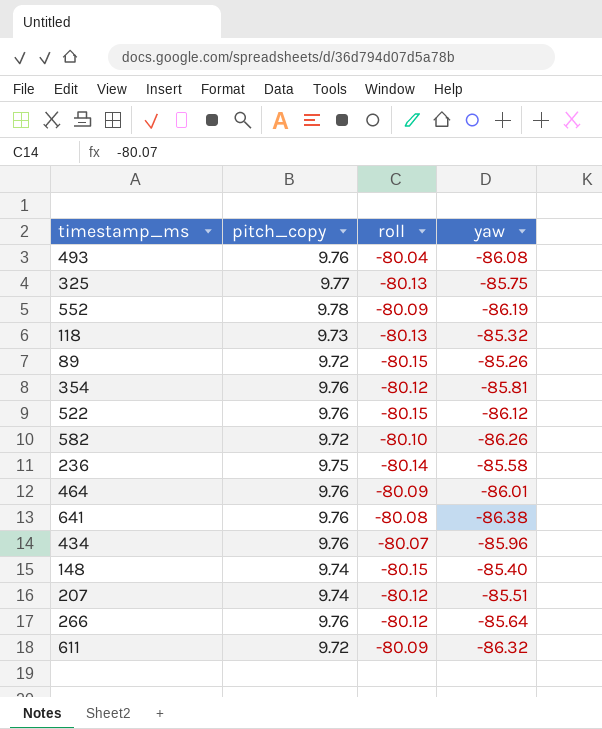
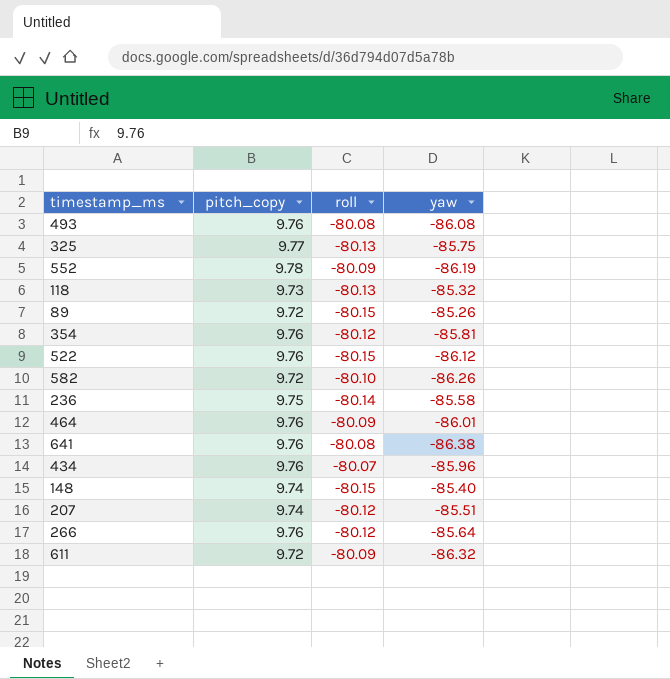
493 | roll: -80.04 -> -80.08

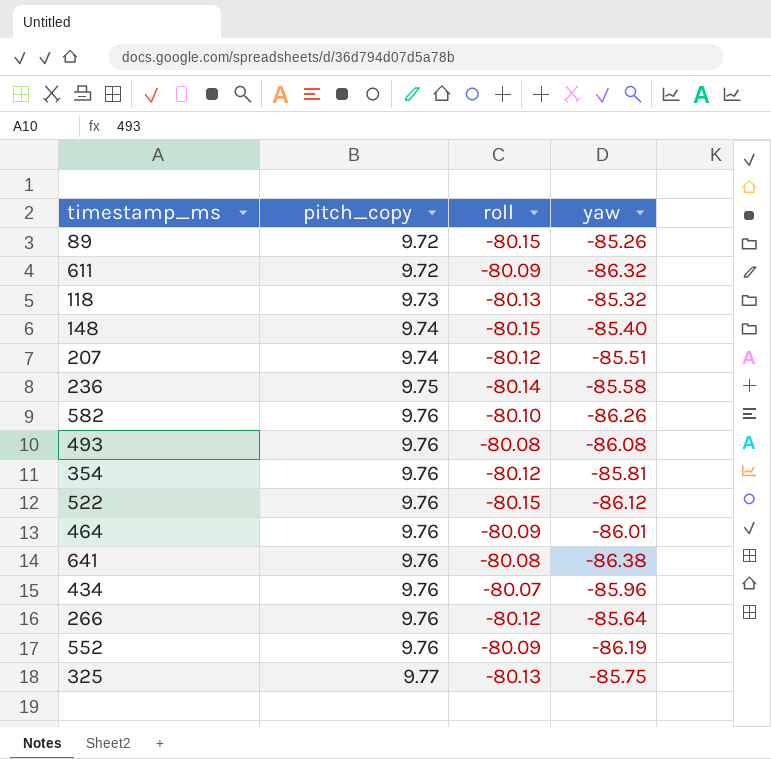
row order: none -> pitch_copy ascending
582 | pitch_copy: 9.72 -> 9.76
552 | pitch_copy: 9.78 -> 9.76

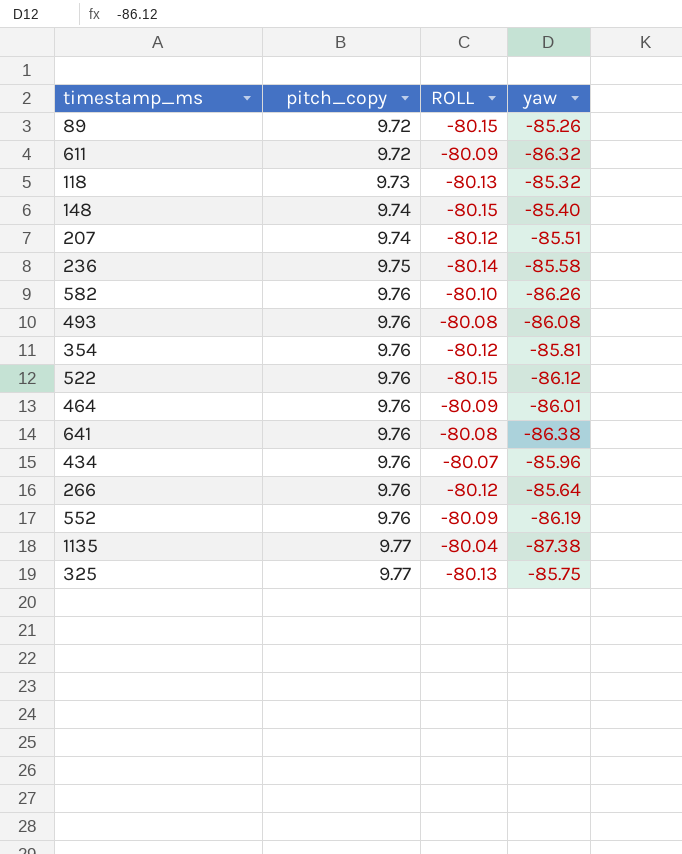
column name: roll -> ROLL
row 1135: none -> 9.77 | -80.04 | -87.38

